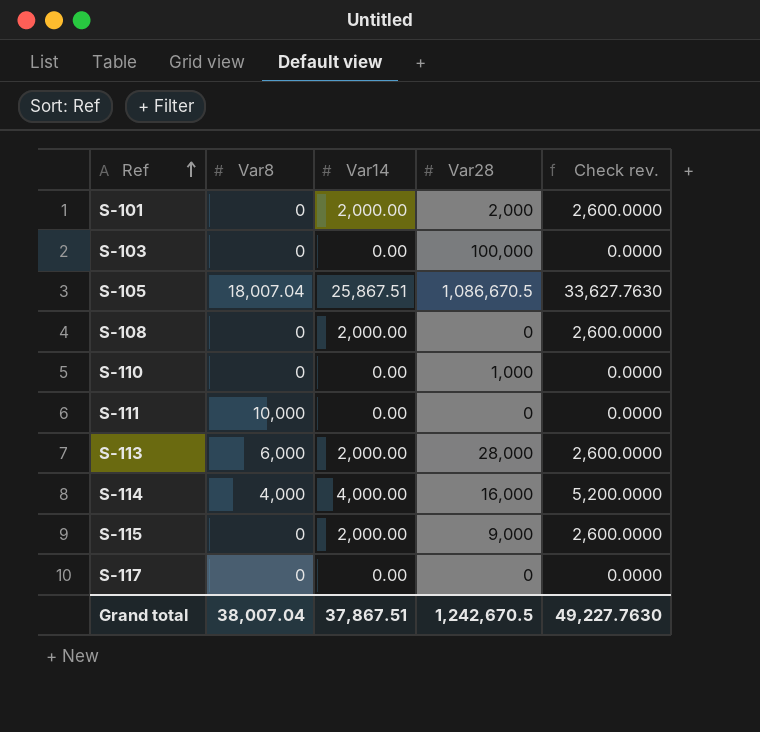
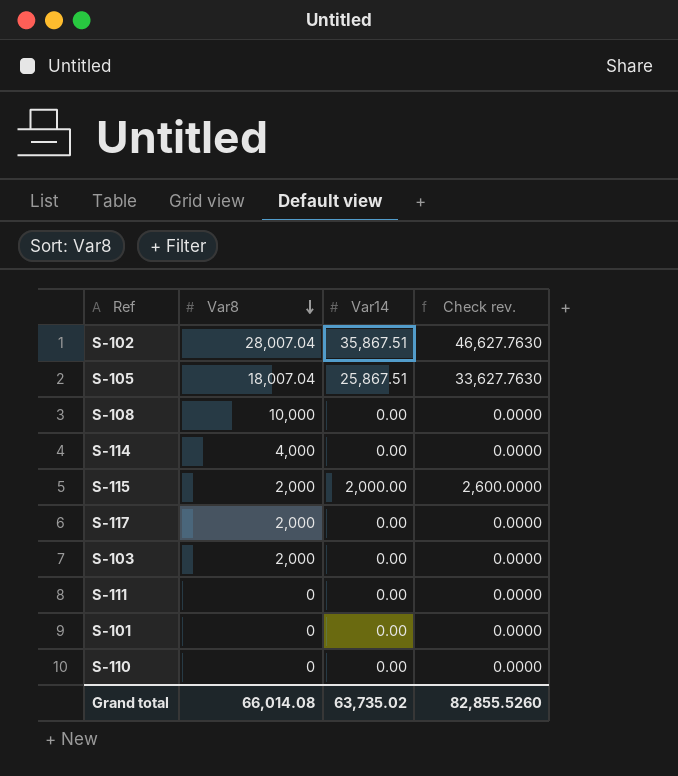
row order: Ref ascending -> Var8 descending
column Var28 | position: 4 -> none
row S-113: 6,000 | 2,000.00 | 28,000 | 2,600.0000 -> none
row S-102: none -> 28,007.04 | 35,867.51 | 46,627.7630
S-108 | Var8: 0 -> 10,000
S-108 | Var14: 2,000.00 -> 0.00
S-108 | Check rev.: 2,600.0000 -> 0.0000
S-114 | Var14: 4,000.00 -> 0.00
S-114 | Check rev.: 5,200.0000 -> 0.0000
S-115 | Var8: 0 -> 2,000
S-117 | Var8: 0 -> 2,000
S-103 | Var8: 0 -> 2,000
S-111 | Var8: 10,000 -> 0
S-101 | Var14: 2,000.00 -> 0.00
S-101 | Check rev.: 2,600.0000 -> 0.0000
Grand total | Var8: 38,007.04 -> 66,014.08
Grand total | Var14: 37,867.51 -> 63,735.02
Grand total | Check rev.: 49,227.7630 -> 82,855.5260

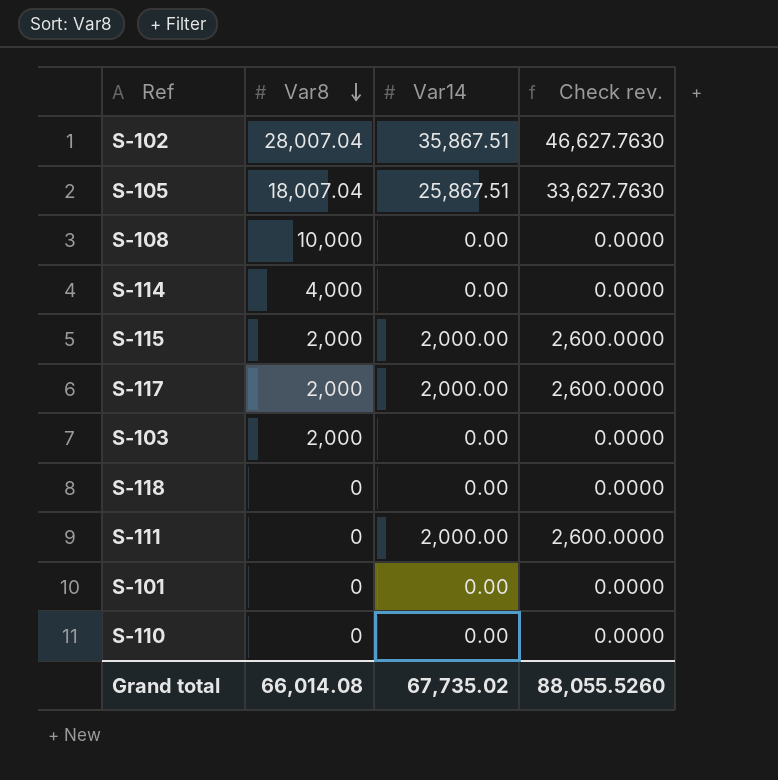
S-117 | Var14: 0.00 -> 2,000.00
S-117 | Check rev.: 0.0000 -> 2,600.0000
row S-118: none -> 0 | 0.00 | 0.0000
S-111 | Var14: 0.00 -> 2,000.00
S-111 | Check rev.: 0.0000 -> 2,600.0000
Grand total | Var14: 63,735.02 -> 67,735.02
Grand total | Check rev.: 82,855.5260 -> 88,055.5260

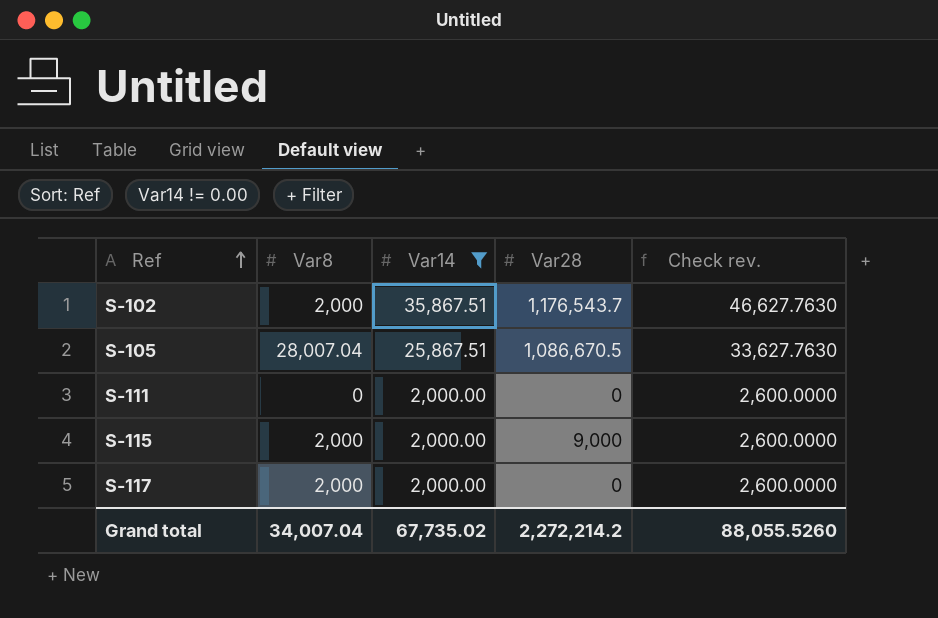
filter: none -> Var14 != 0.00
row order: Var8 descending -> Ref ascending
column Var28 | position: none -> 4
S-102 | Var8: 28,007.04 -> 2,000
S-105 | Var8: 18,007.04 -> 28,007.04
Grand total | Var8: 66,014.08 -> 34,007.04

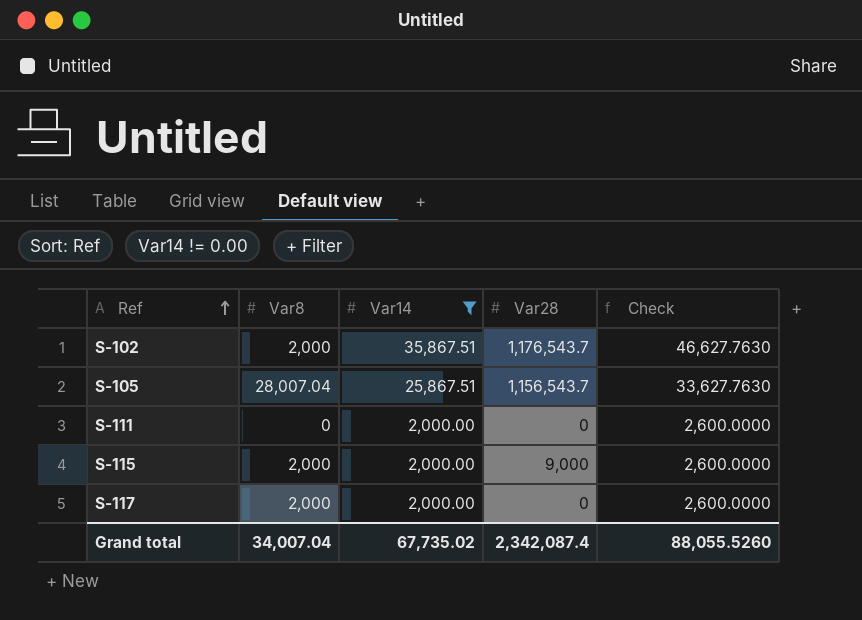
column name: Check rev. -> Check
S-105 | Var28: 1,086,670.5 -> 1,156,543.7
Grand total | Var28: 2,272,214.2 -> 2,342,087.4

